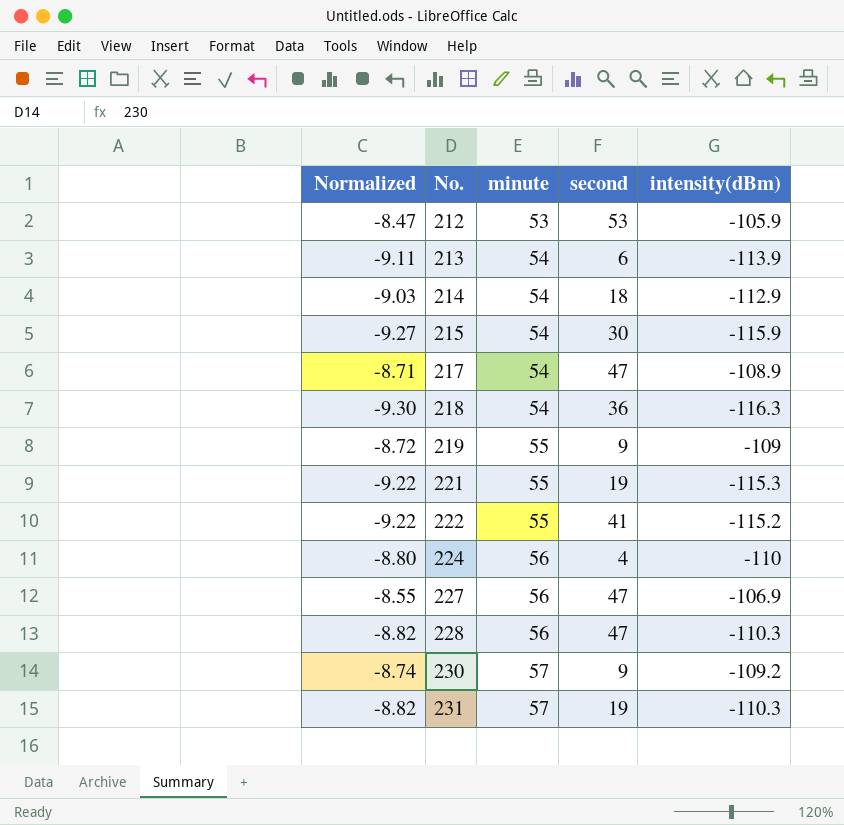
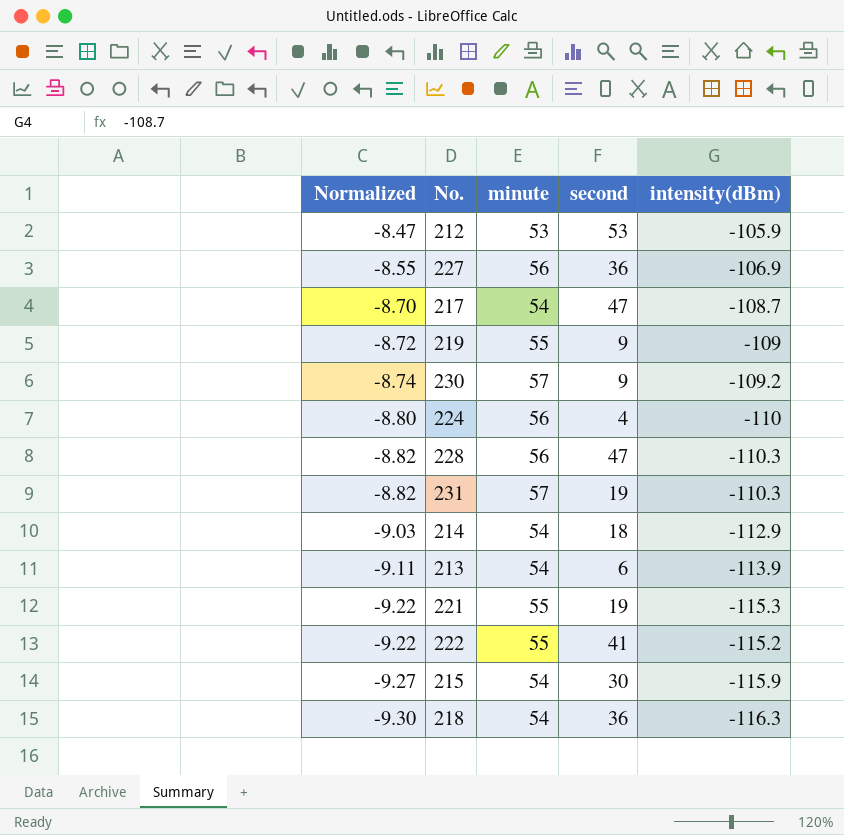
row order: No. ascending -> Normalized descending
227 | second: 47 -> 36
217 | Normalized: -8.71 -> -8.70
217 | intensity(dBm): -108.9 -> -108.7

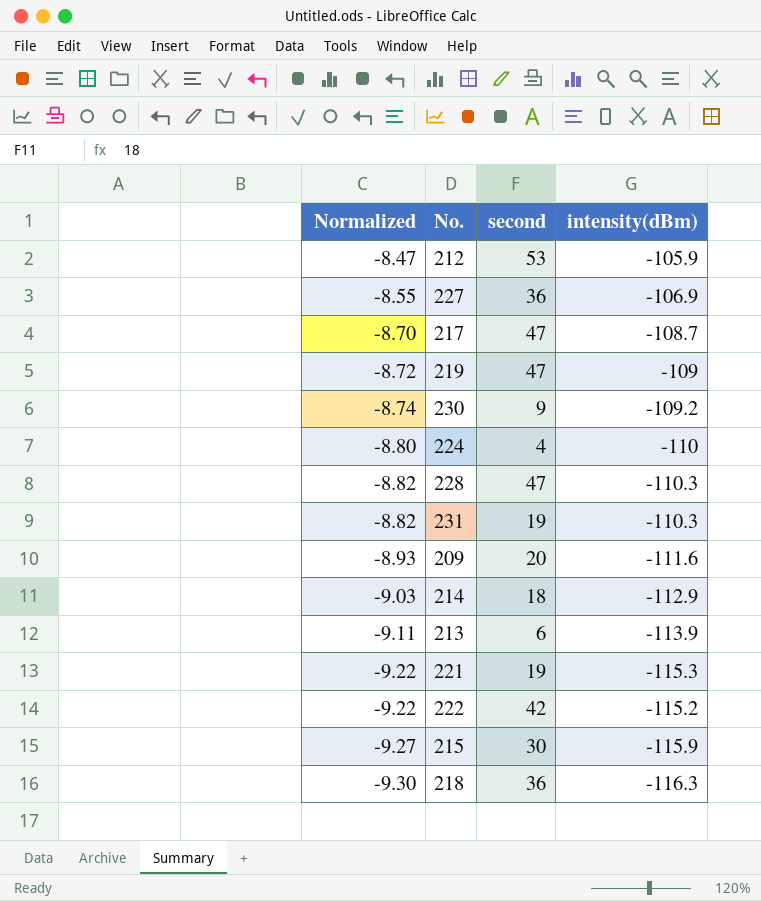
column minute | position: 3 -> none
219 | second: 9 -> 47
row 209: none -> -8.93 | 20 | -111.6
222 | second: 41 -> 42

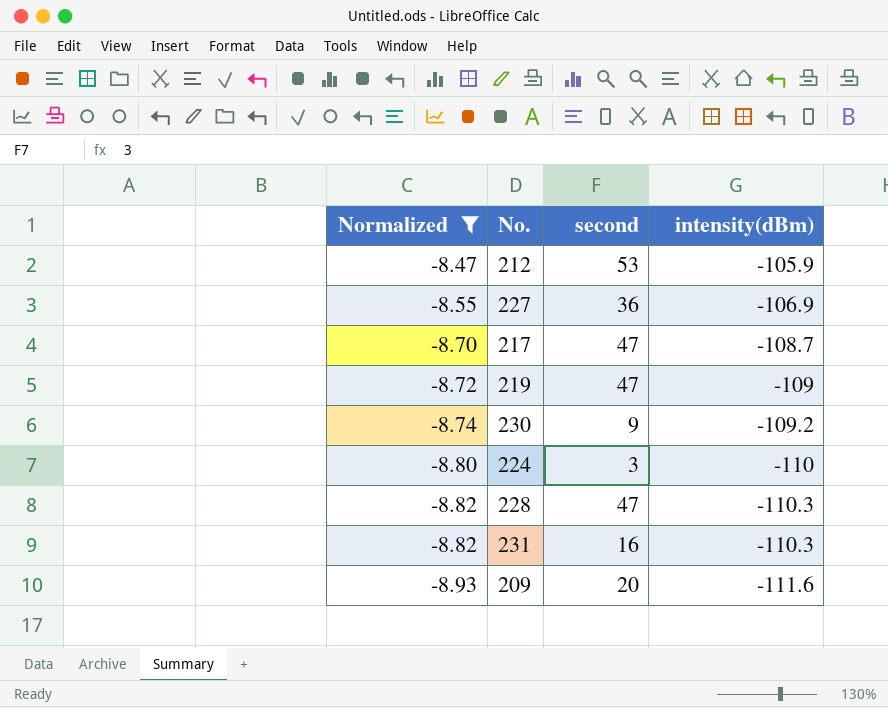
filter: none -> Normalized >= -8.93
224 | second: 4 -> 3
231 | second: 19 -> 16

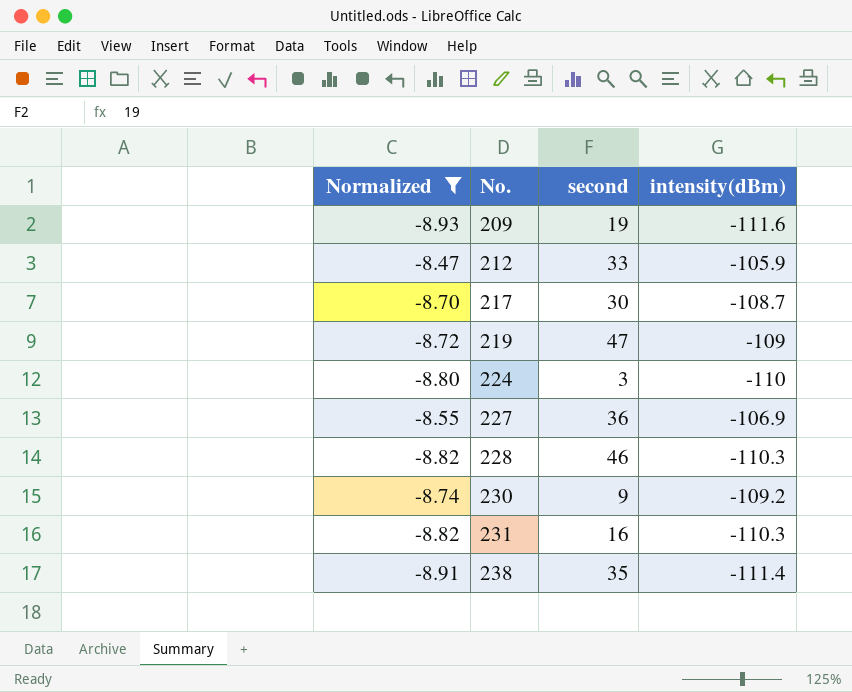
row order: Normalized descending -> No. ascending
209 | second: 20 -> 19
212 | second: 53 -> 33
217 | second: 47 -> 30
228 | second: 47 -> 46
row 238: none -> -8.91 | 35 | -111.4

